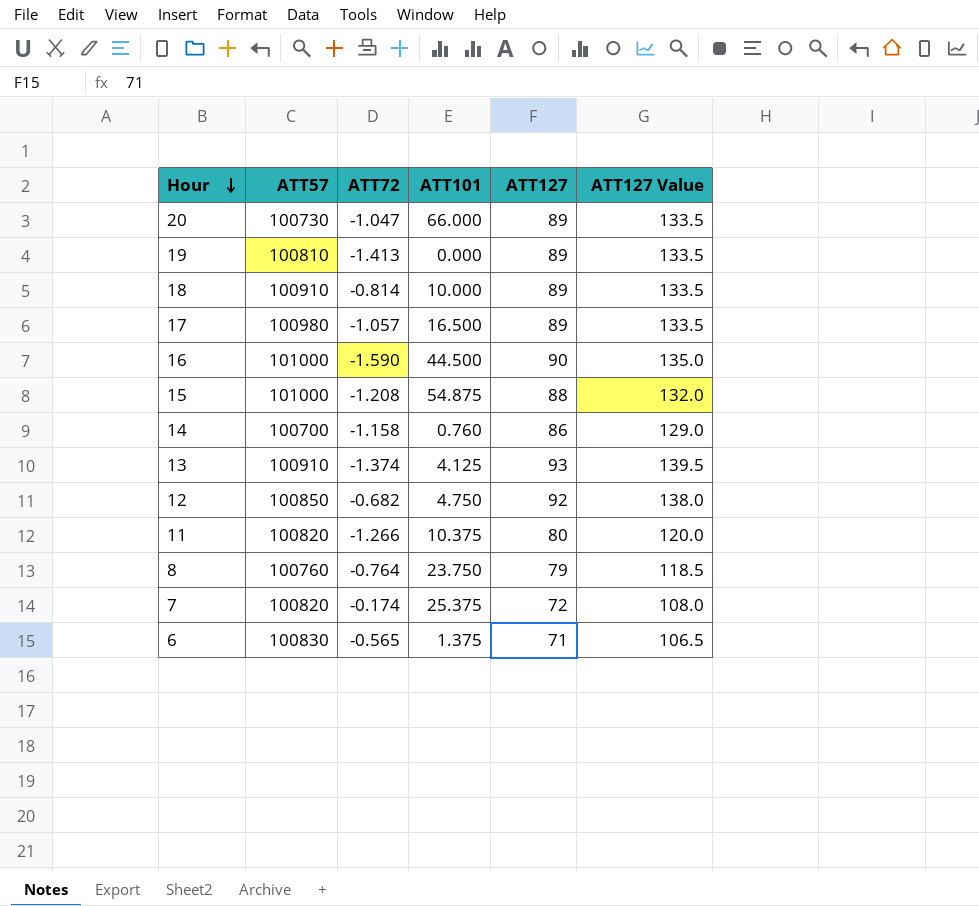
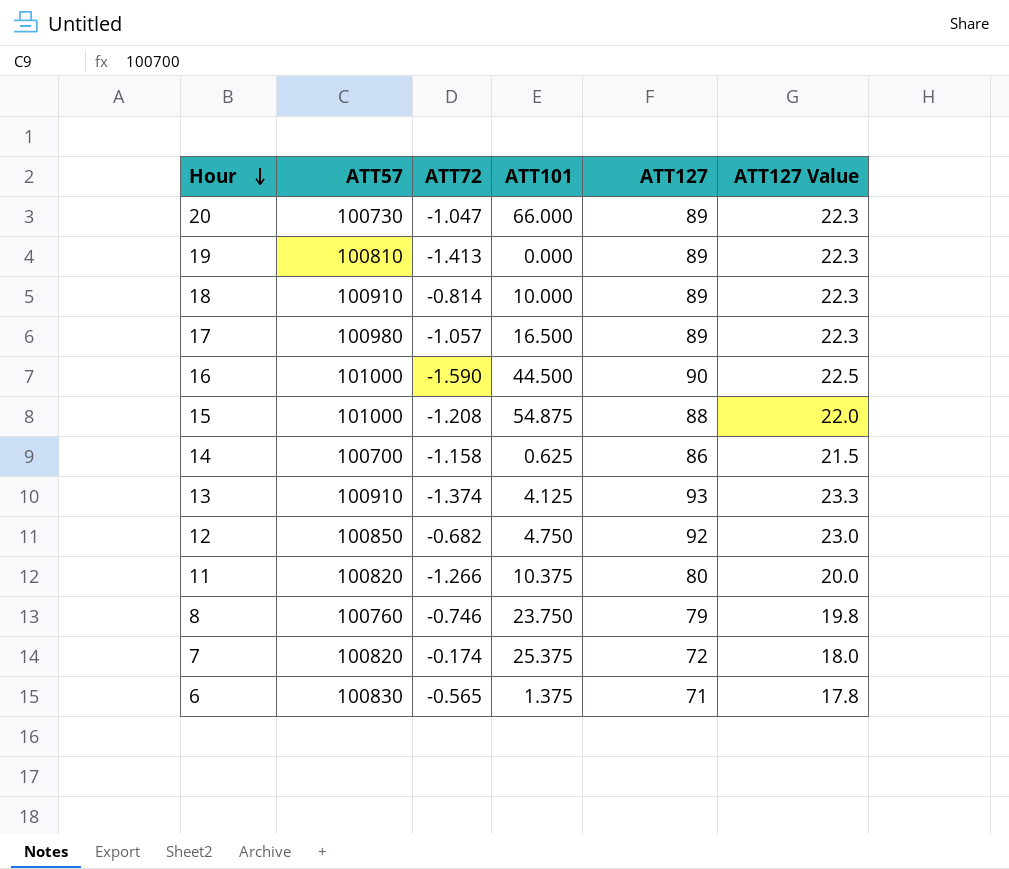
column ATT127 Value | formula: [ATT127] * 1.5 -> [ATT127] * 0.25
14 | ATT101: 0.760 -> 0.625
8 | ATT72: -0.764 -> -0.746

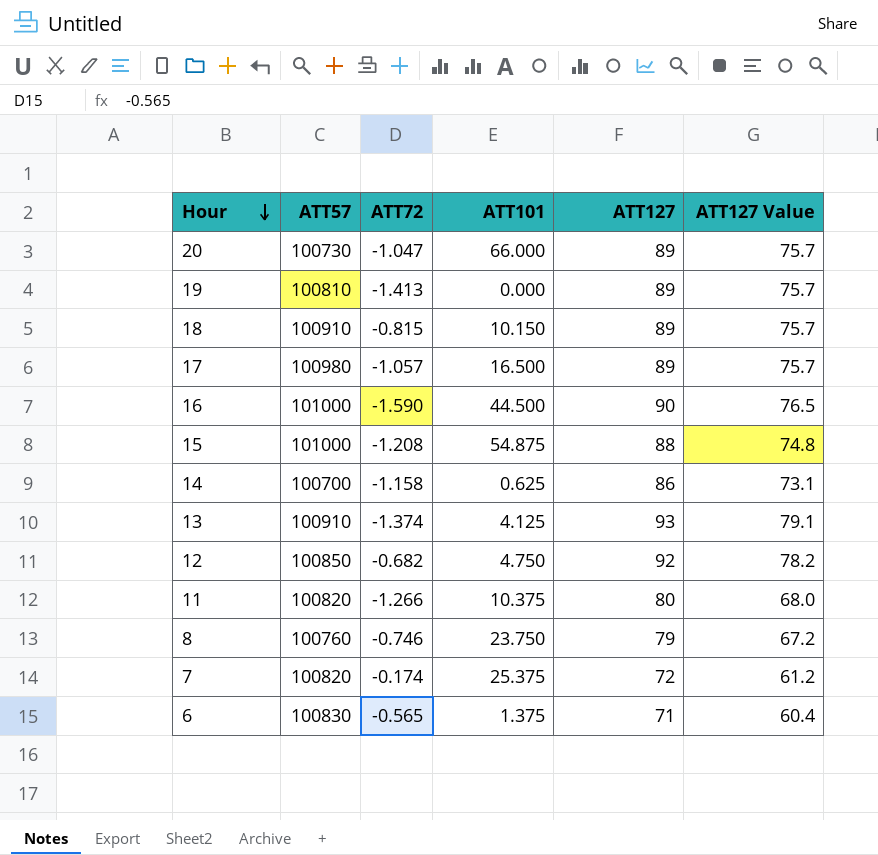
column ATT127 Value | formula: [ATT127] * 0.25 -> [ATT127] * 0.85
18 | ATT72: -0.814 -> -0.815
18 | ATT101: 10.000 -> 10.150

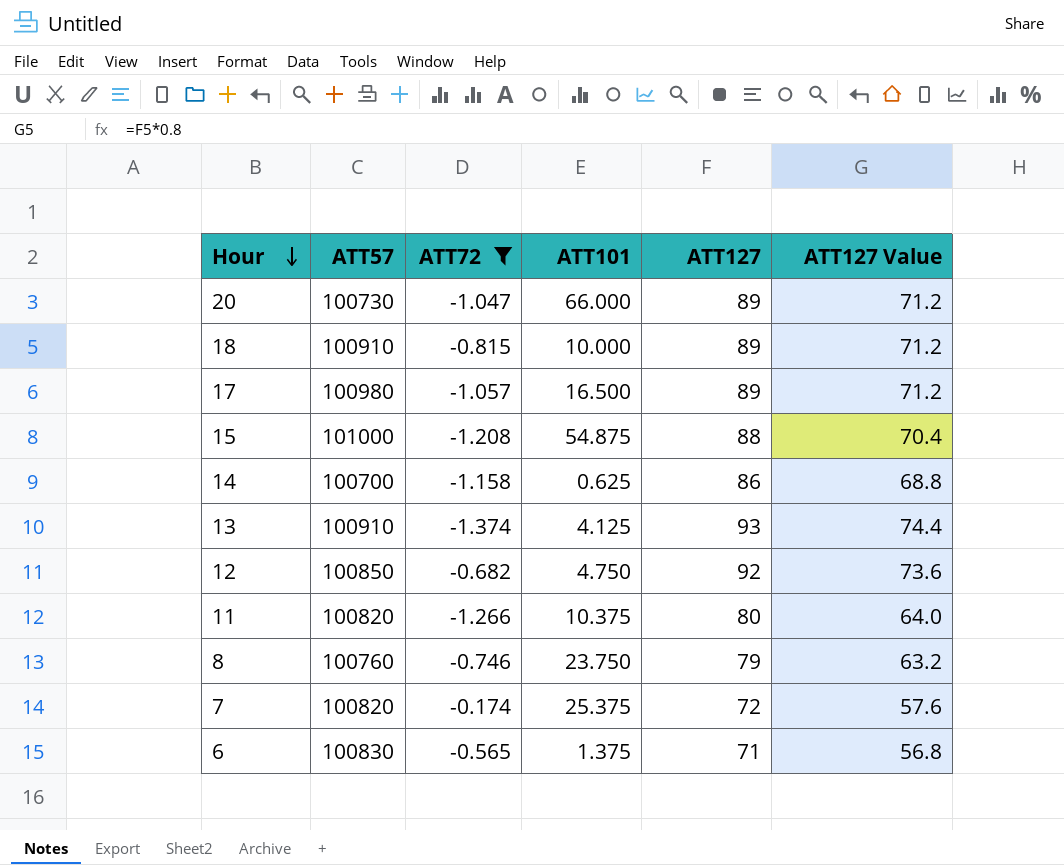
filter: none -> ATT72 >= -1.374
column ATT127 Value | formula: [ATT127] * 0.85 -> [ATT127] * 0.8
18 | ATT101: 10.150 -> 10.000

